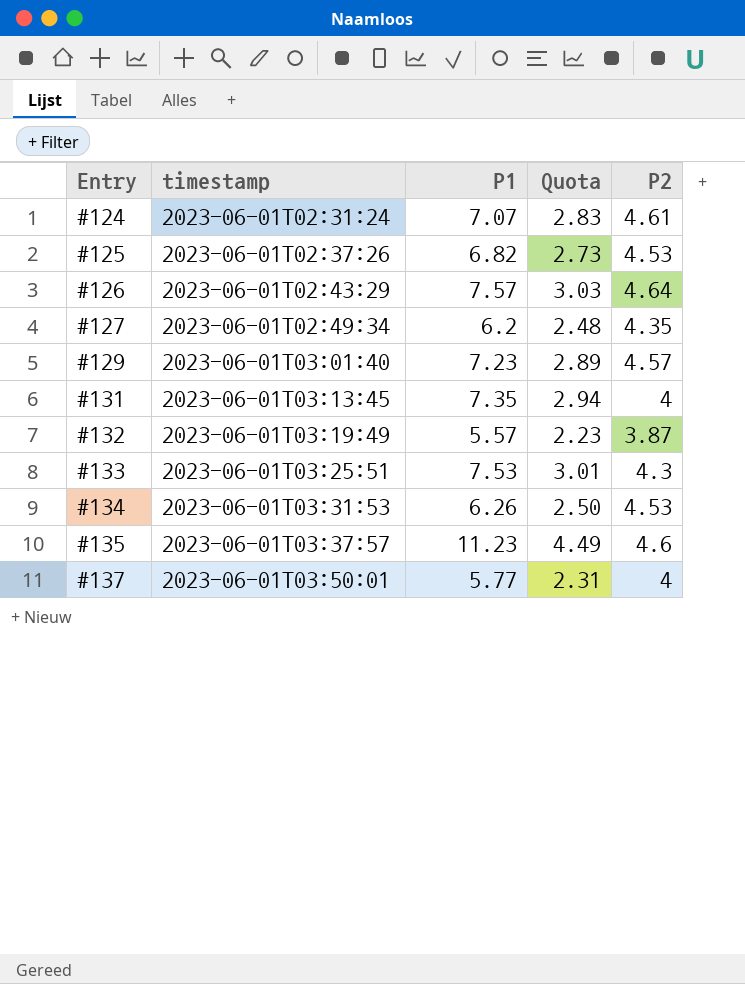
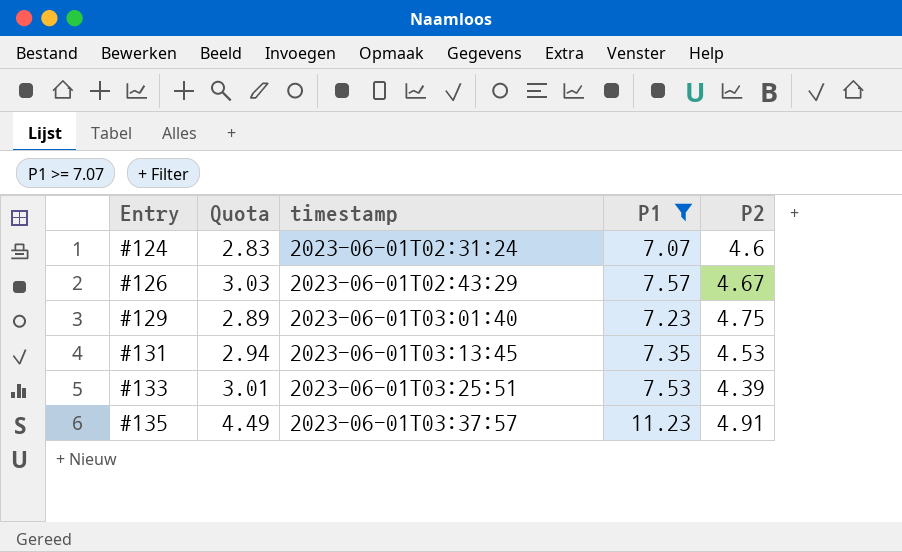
filter: none -> P1 >= 7.07
column Quota | position: 4 -> 2
#124 | P2: 4.61 -> 4.6
#126 | P2: 4.64 -> 4.67
#129 | P2: 4.57 -> 4.75
#131 | P2: 4 -> 4.53
#133 | P2: 4.3 -> 4.39
#135 | P2: 4.6 -> 4.91

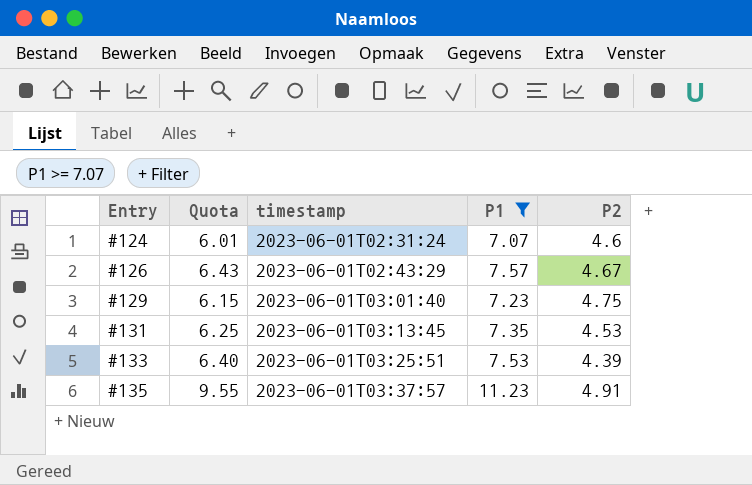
column Quota | formula: [P1] * 0.4 -> [P1] * 0.85

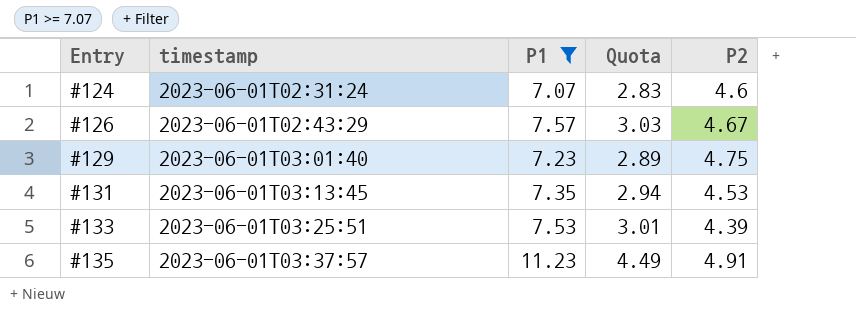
column Quota | formula: [P1] * 0.85 -> [P1] * 0.4
column Quota | position: 2 -> 4

